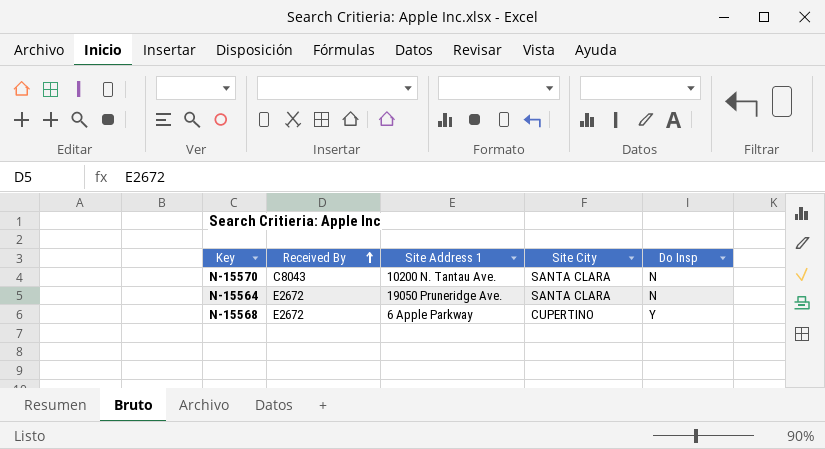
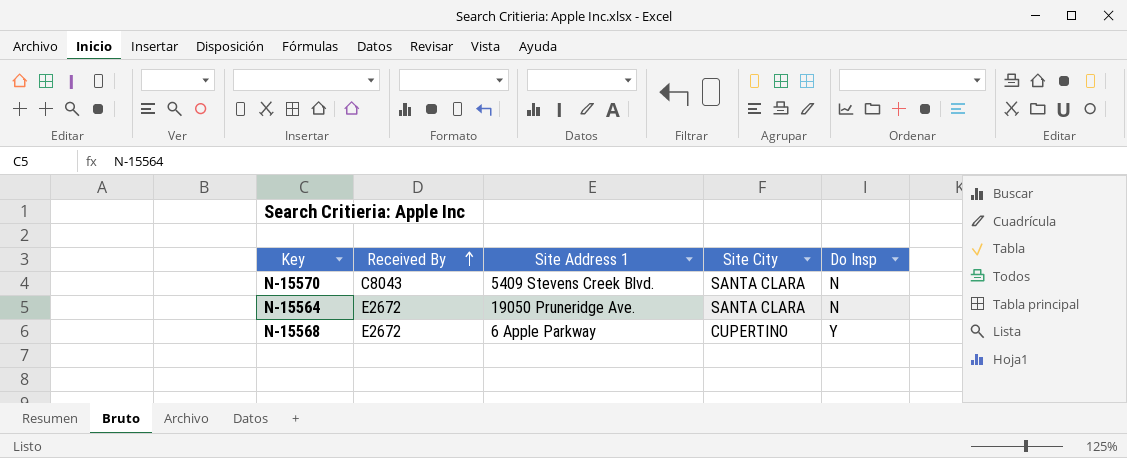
N-15570 | Site Address 1: 10200 N. Tantau Ave. -> 5409 Stevens Creek Blvd.

